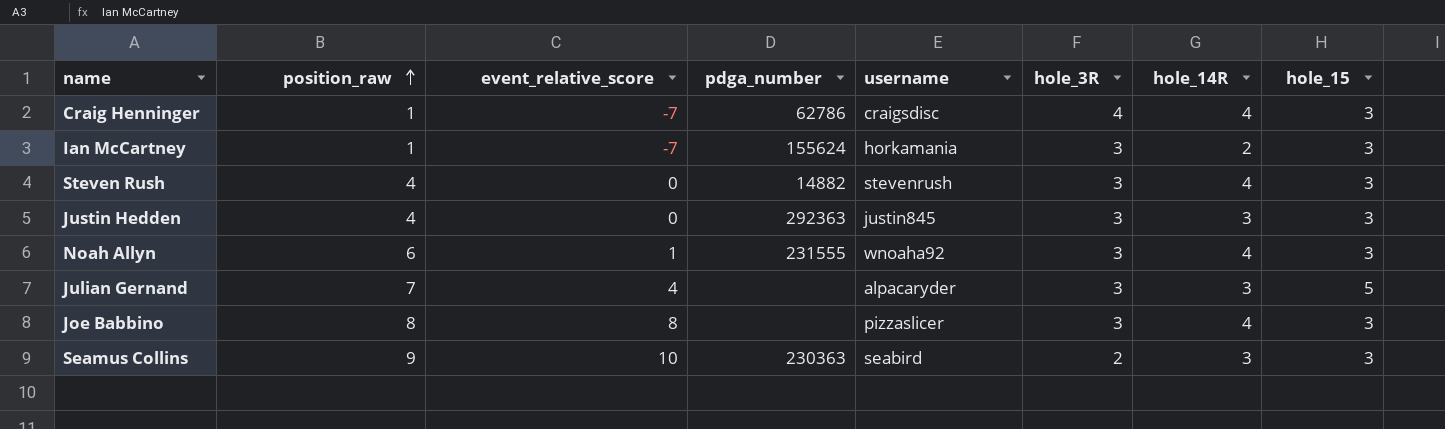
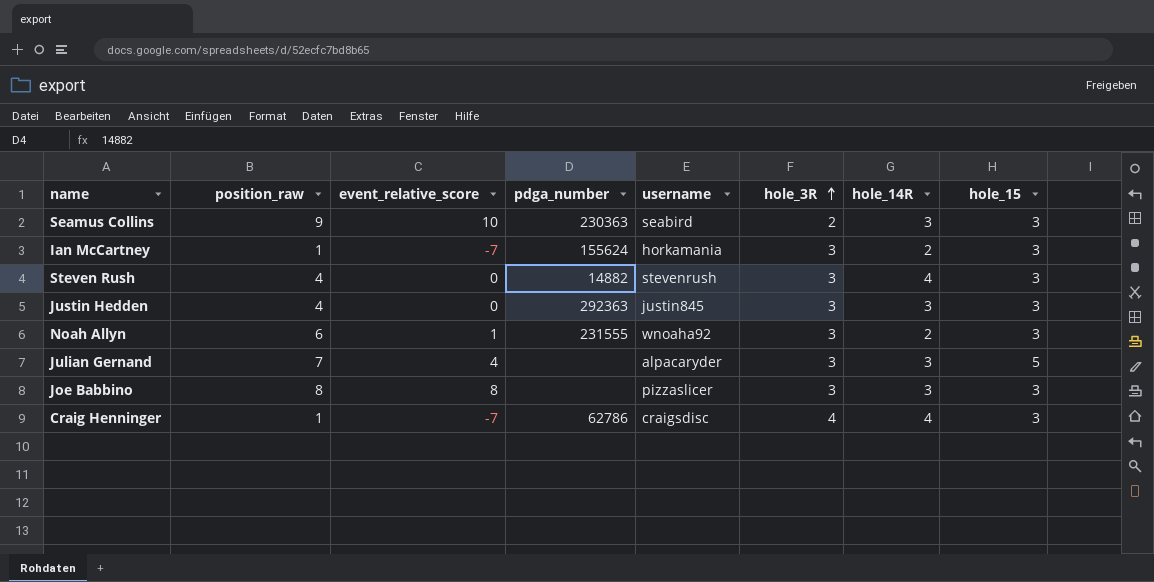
row order: position_raw ascending -> hole_3R ascending
Noah Allyn | hole_14R: 4 -> 2
Joe Babbino | hole_14R: 4 -> 3

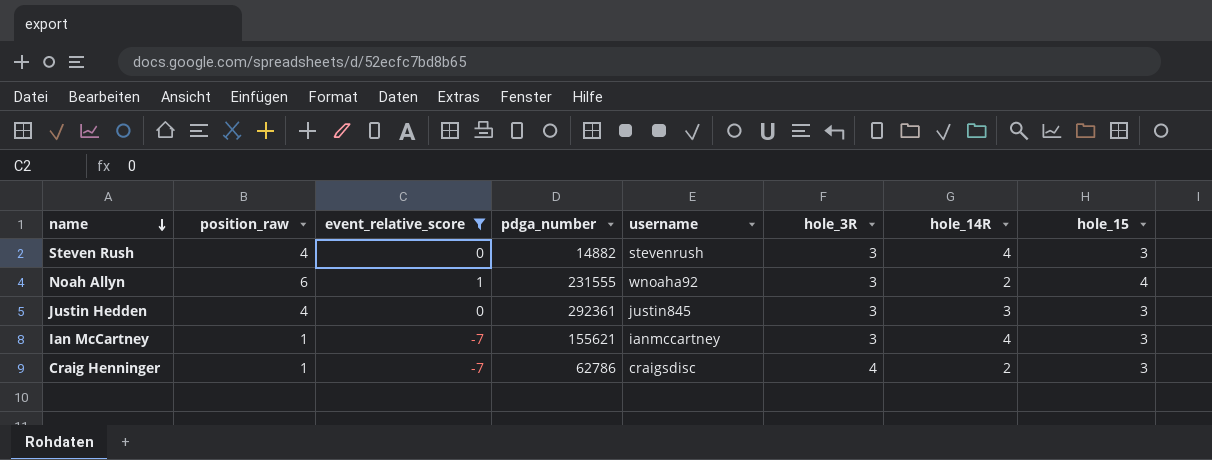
filter: none -> event_relative_score <= 1
row order: hole_3R ascending -> name descending
Noah Allyn | hole_15: 3 -> 4
Justin Hedden | pdga_number: 292363 -> 292361
Ian McCartney | pdga_number: 155624 -> 155621
Ian McCartney | username: horkamania -> ianmccartney
Ian McCartney | hole_14R: 2 -> 4
Craig Henninger | hole_14R: 4 -> 2

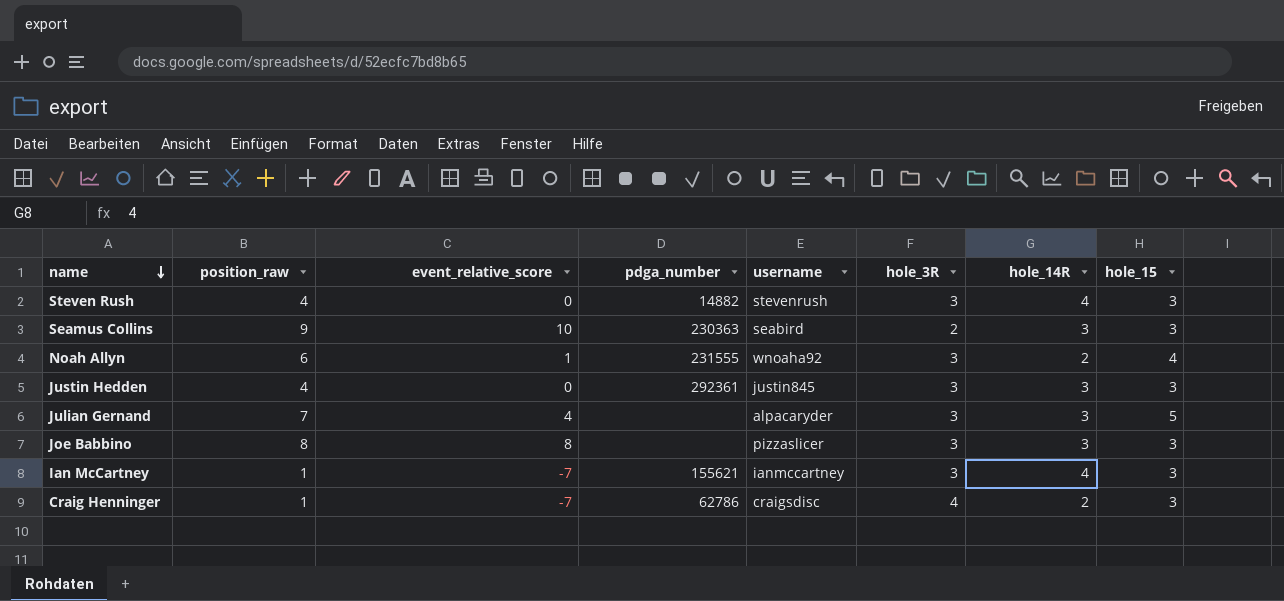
filter: event_relative_score <= 1 -> none

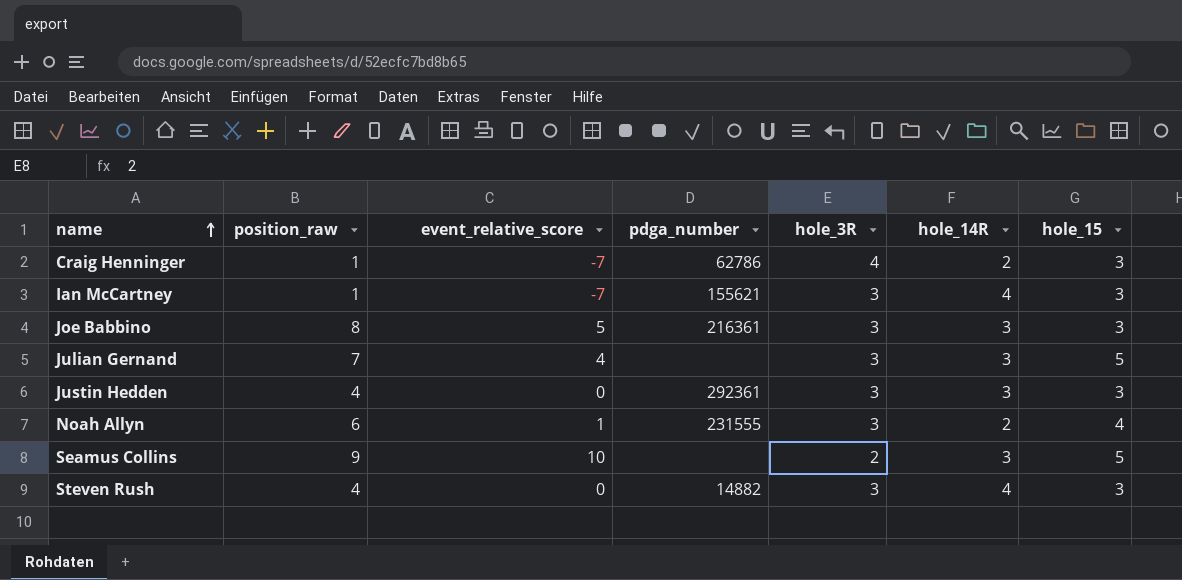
row order: name descending -> name ascending
column username | position: 5 -> none
Joe Babbino | event_relative_score: 8 -> 5
Joe Babbino | pdga_number: none -> 216361
Seamus Collins | pdga_number: 230363 -> none
Seamus Collins | hole_15: 3 -> 5

